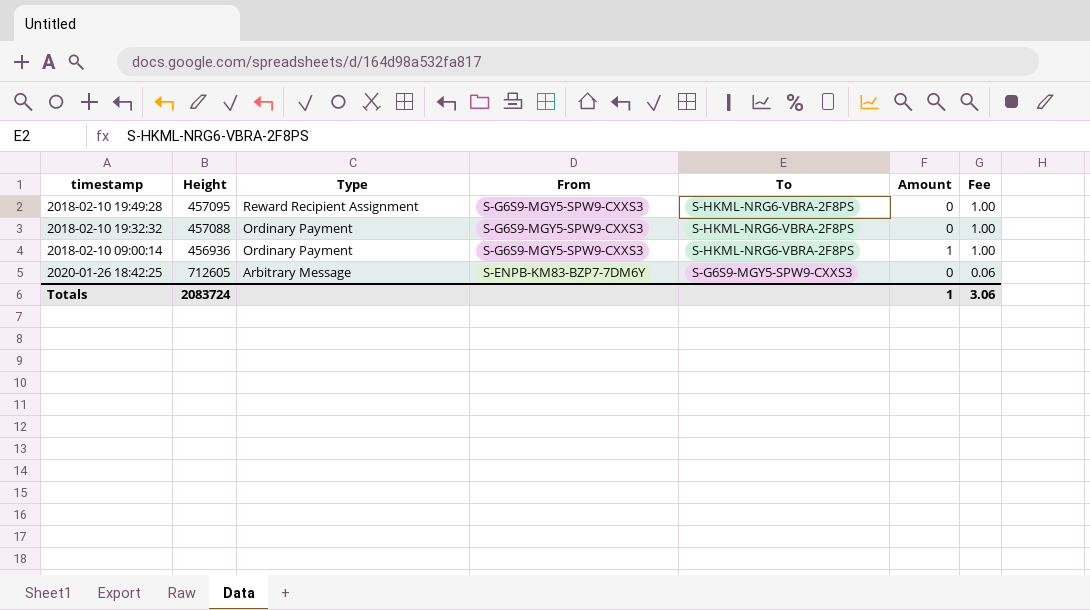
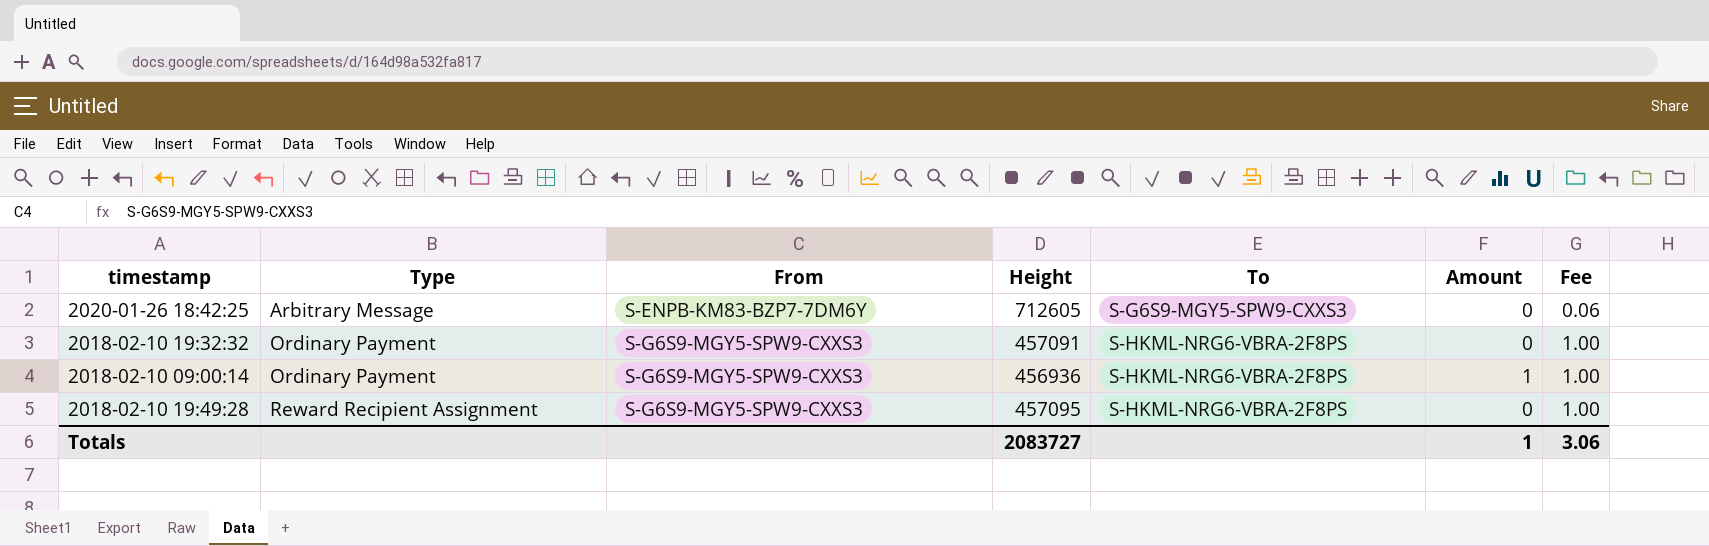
row order: Type descending -> Type ascending
column Height | position: 2 -> 4
2018-02-10 19:32:32 | Height: 457088 -> 457091
Totals | Height: 2083724 -> 2083727

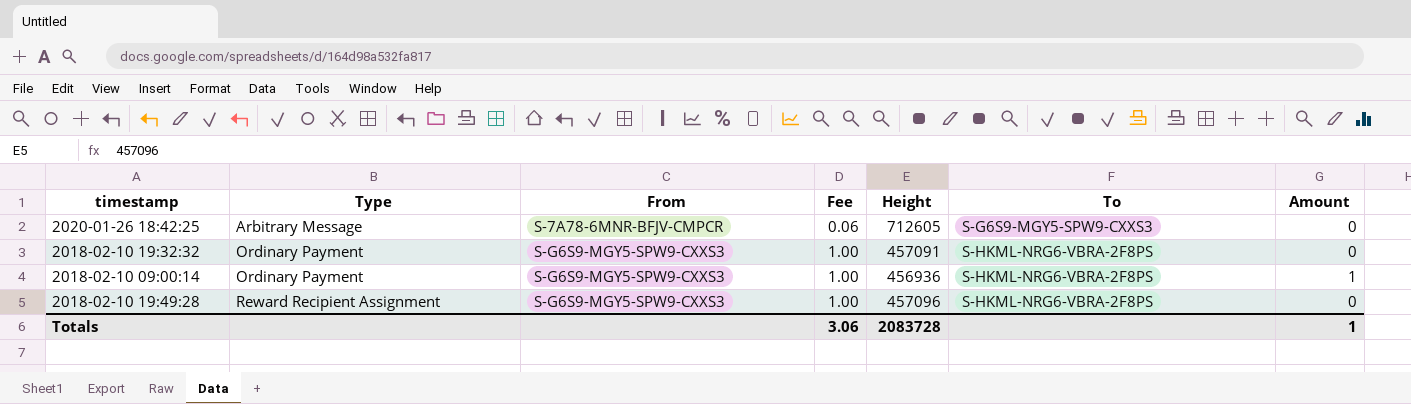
column Fee | position: 7 -> 4
2020-01-26 18:42:25 | From: S-ENPB-KM83-BZP7-7DM6Y -> S-7A78-6MNR-BFJV-CMPCR
2018-02-10 19:49:28 | Height: 457095 -> 457096
Totals | Height: 2083727 -> 2083728

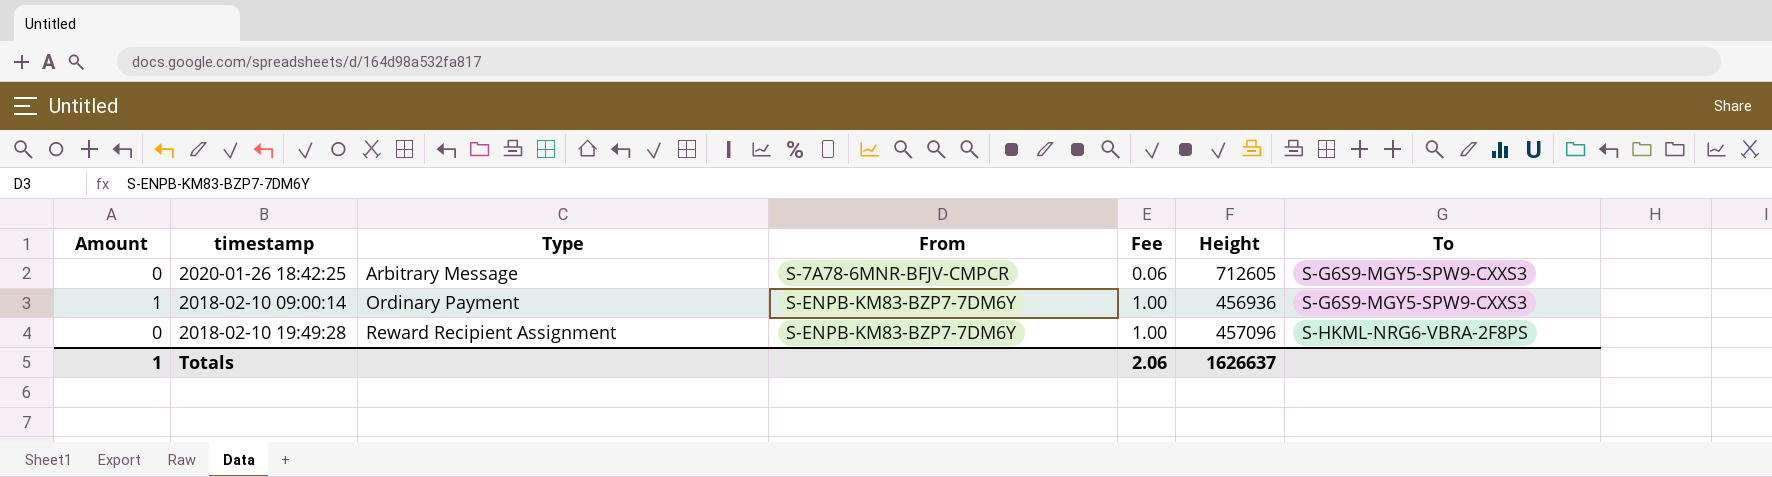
column Amount | position: 7 -> 1
row 2018-02-10 19:32:32: Ordinary Payment | S-G6S9-MGY5-SPW9-CXXS3 | 1.00 | 457091 | S-HKML-NRG6-VBRA-2F8PS | 0 -> none
2018-02-10 09:00:14 | From: S-G6S9-MGY5-SPW9-CXXS3 -> S-ENPB-KM83-BZP7-7DM6Y
2018-02-10 09:00:14 | To: S-HKML-NRG6-VBRA-2F8PS -> S-G6S9-MGY5-SPW9-CXXS3
2018-02-10 19:49:28 | From: S-G6S9-MGY5-SPW9-CXXS3 -> S-ENPB-KM83-BZP7-7DM6Y
Totals | Fee: 3.06 -> 2.06
Totals | Height: 2083728 -> 1626637

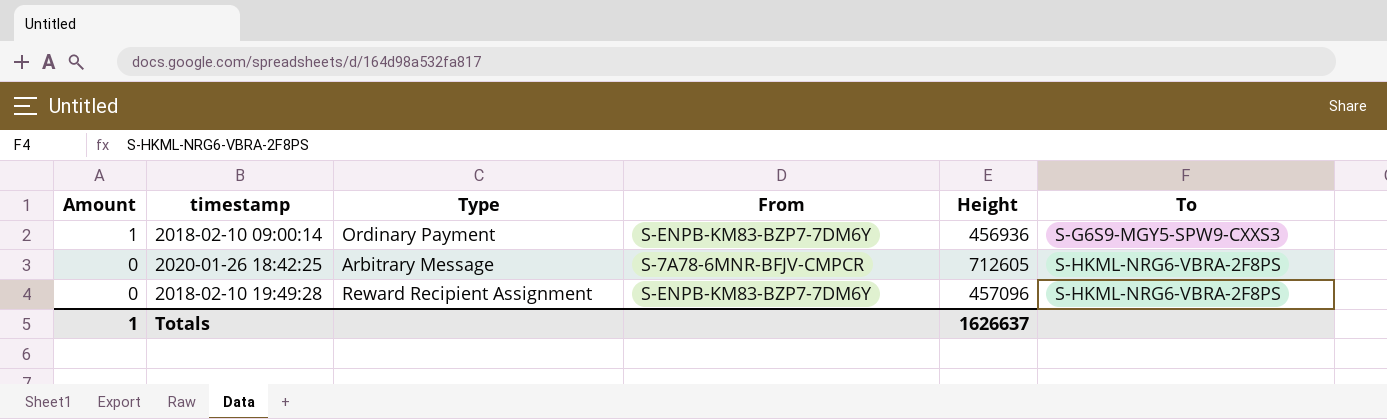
row order: Type ascending -> Amount descending
column Fee | position: 5 -> none
2020-01-26 18:42:25 | To: S-G6S9-MGY5-SPW9-CXXS3 -> S-HKML-NRG6-VBRA-2F8PS

